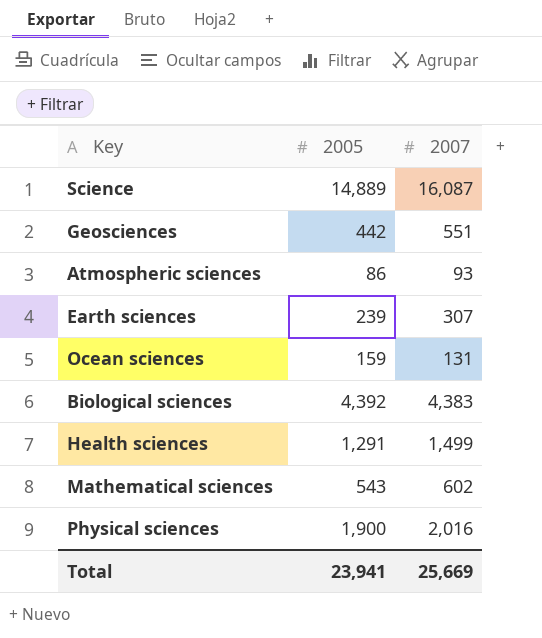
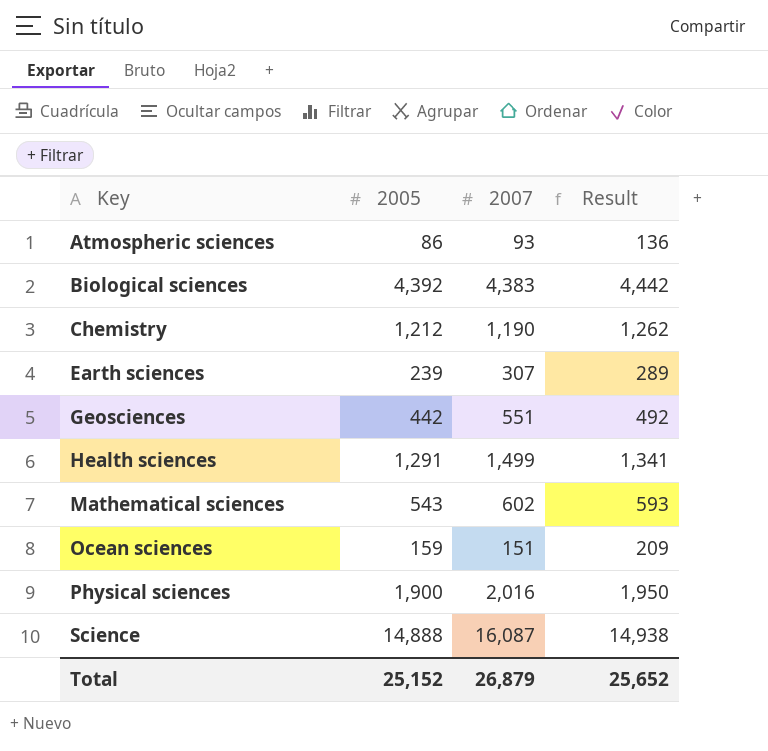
row order: none -> Key ascending
column Result | formula: none -> [2005] + 50
row Chemistry: none -> 1,212 | 1,190 | 1,262
Ocean sciences | 2007: 131 -> 151
Science | 2005: 14,889 -> 14,888
Total | 2005: 23,941 -> 25,152
Total | 2007: 25,669 -> 26,879

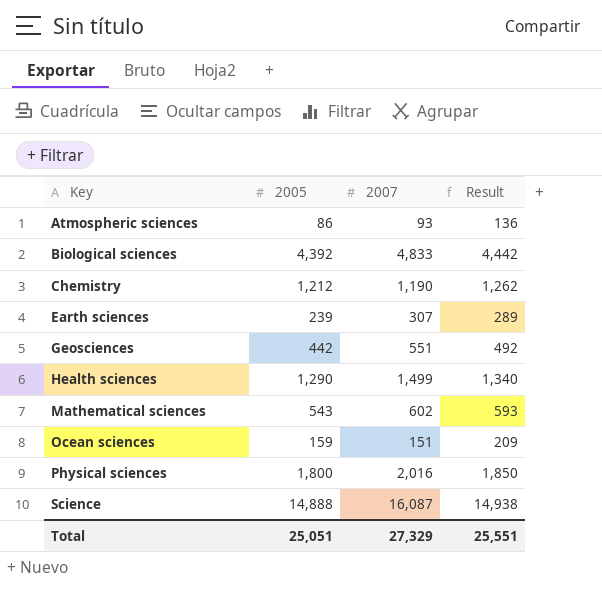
Biological sciences | 2007: 4,383 -> 4,833
Health sciences | 2005: 1,291 -> 1,290
Health sciences | Result: 1,341 -> 1,340
Physical sciences | 2005: 1,900 -> 1,800
Physical sciences | Result: 1,950 -> 1,850
Total | 2005: 25,152 -> 25,051
Total | 2007: 26,879 -> 27,329
Total | Result: 25,652 -> 25,551

